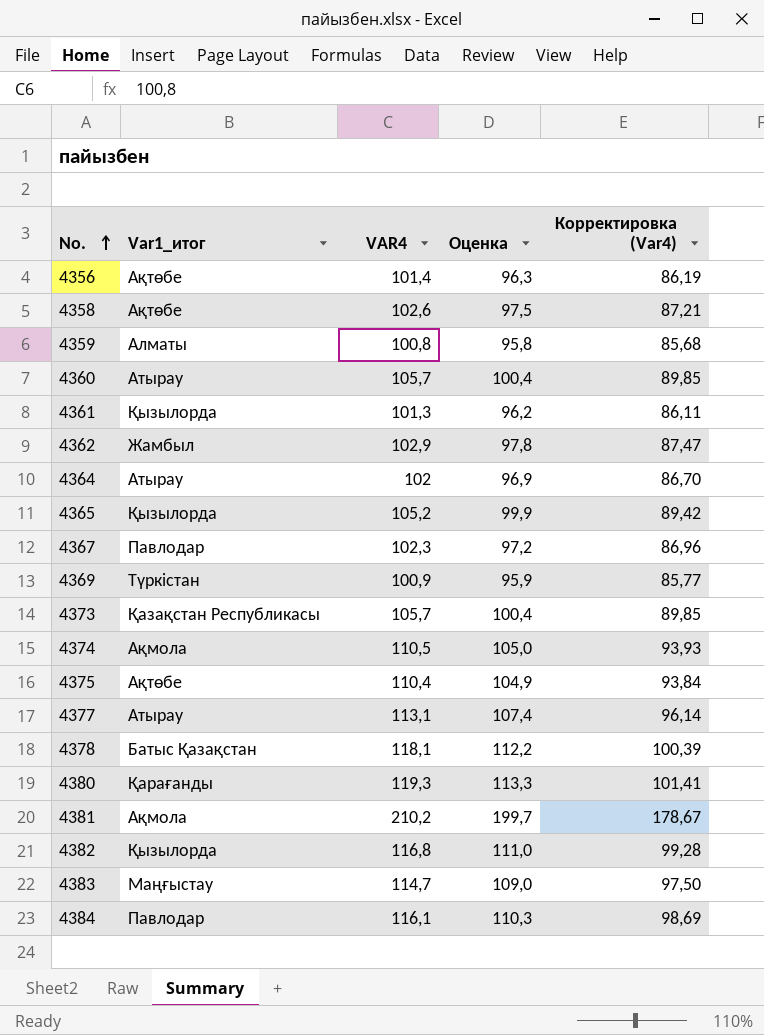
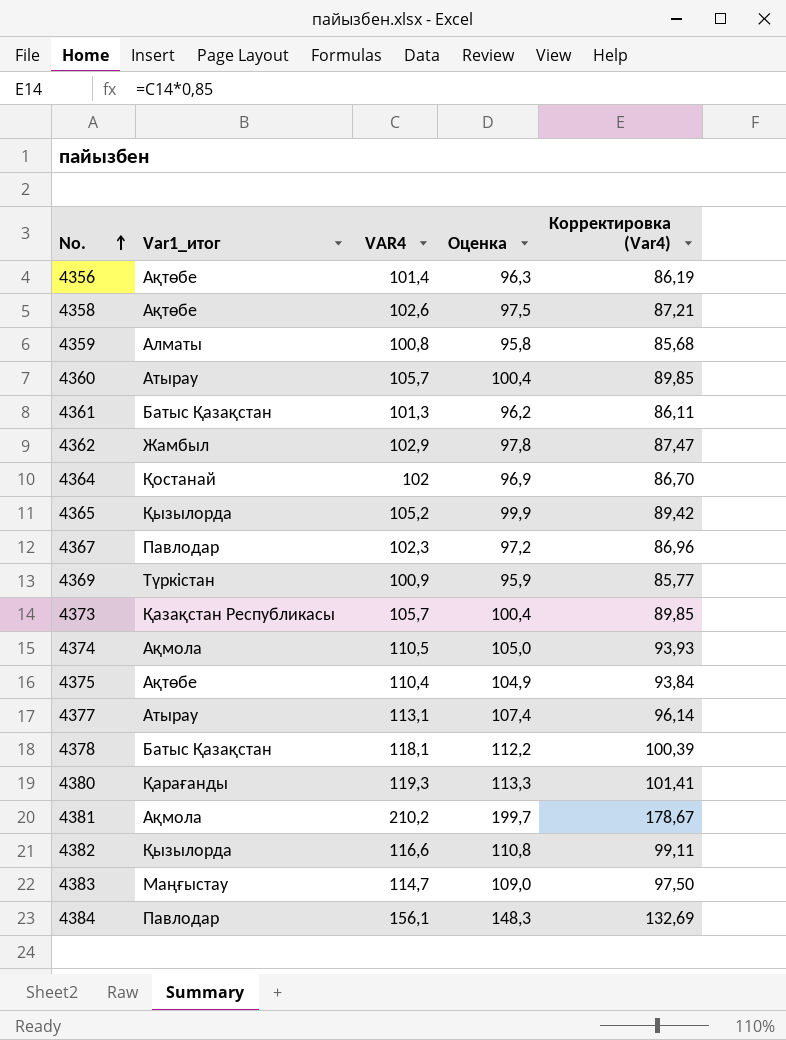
4361 | Var1_итог: Қызылорда -> Батыс Қазақстан
4364 | Var1_итог: Атырау -> Қостанай
4382 | VAR4: 116,8 -> 116,6
4382 | Оценка: 111,0 -> 110,8
4382 | Корректировка (Var4): 99,28 -> 99,11
4384 | VAR4: 116,1 -> 156,1
4384 | Оценка: 110,3 -> 148,3
4384 | Корректировка (Var4): 98,69 -> 132,69

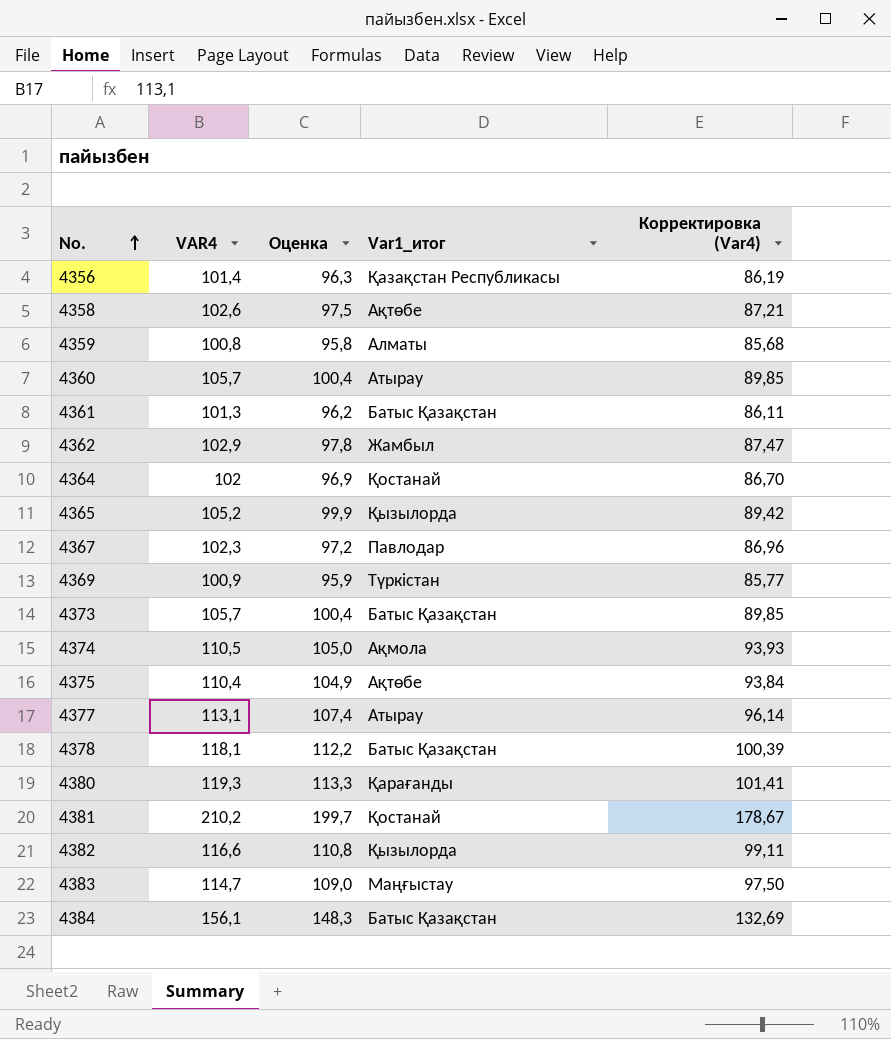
column Var1_итог | position: 2 -> 4
4356 | Var1_итог: Ақтөбе -> Қазақстан Республикасы
4373 | Var1_итог: Қазақстан Республикасы -> Батыс Қазақстан
4381 | Var1_итог: Ақмола -> Қостанай
4384 | Var1_итог: Павлодар -> Батыс Қазақстан

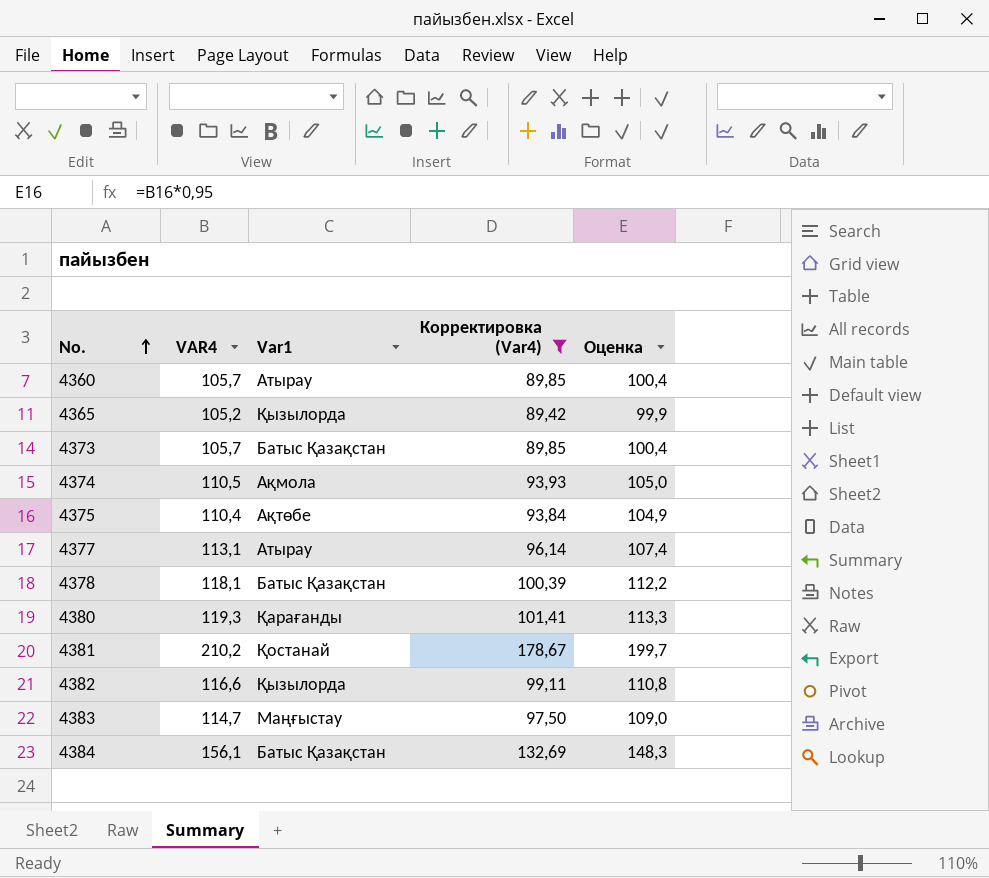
filter: none -> Корректировка (Var4) >= 89,42
column name: Var1_итог -> Var1
column Оценка | position: 3 -> 5

